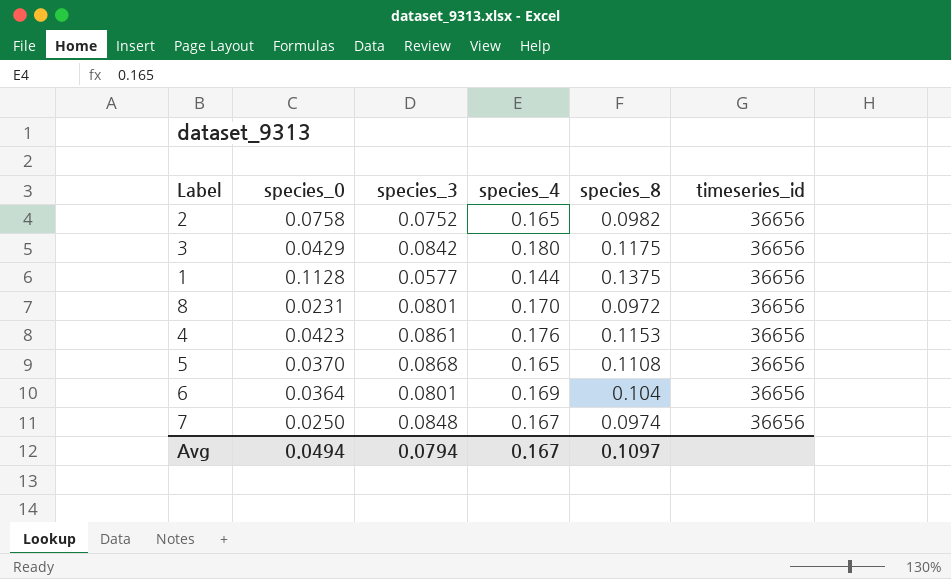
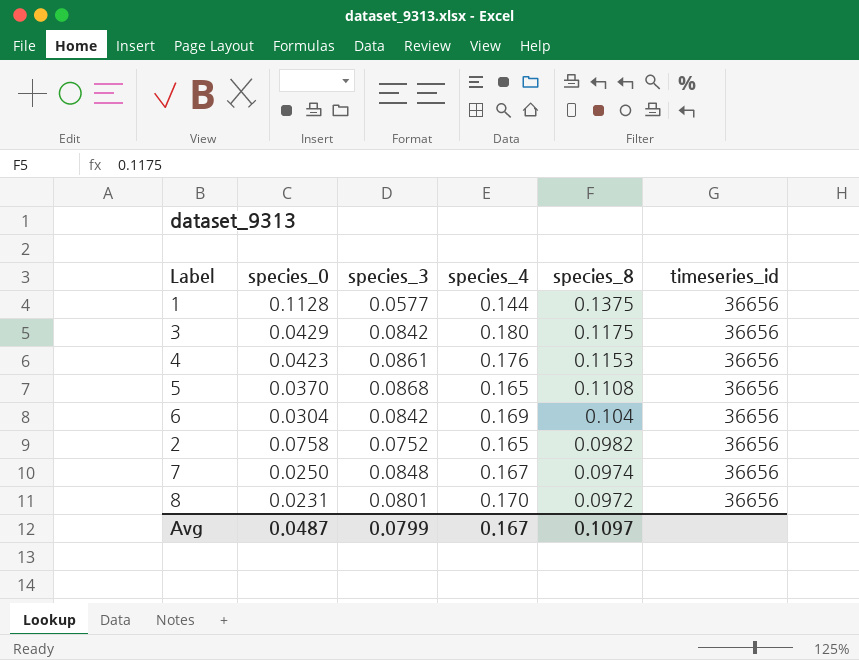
row order: none -> species_8 descending
6 | species_0: 0.0364 -> 0.0304
6 | species_3: 0.0801 -> 0.0842
Avg | species_0: 0.0494 -> 0.0487
Avg | species_3: 0.0794 -> 0.0799

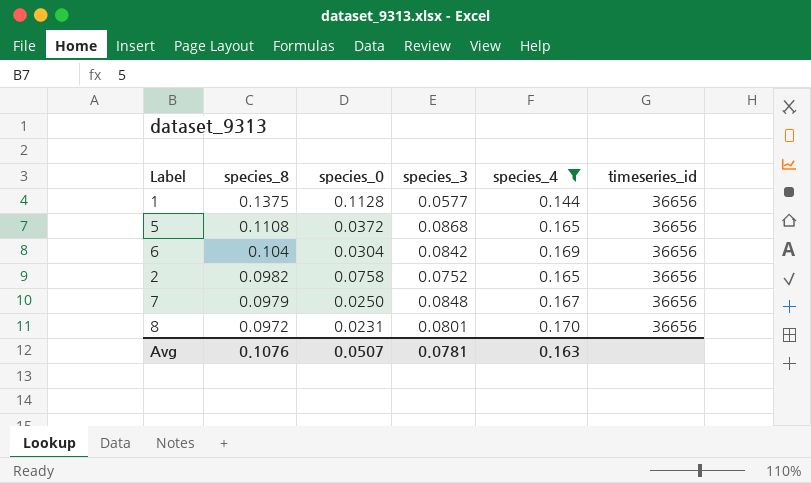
filter: none -> species_4 <= 0.170
column species_8 | position: 5 -> 2
5 | species_0: 0.0370 -> 0.0372
7 | species_8: 0.0974 -> 0.0979
Avg | species_8: 0.1097 -> 0.1076
Avg | species_0: 0.0487 -> 0.0507
Avg | species_3: 0.0799 -> 0.0781
Avg | species_4: 0.167 -> 0.163

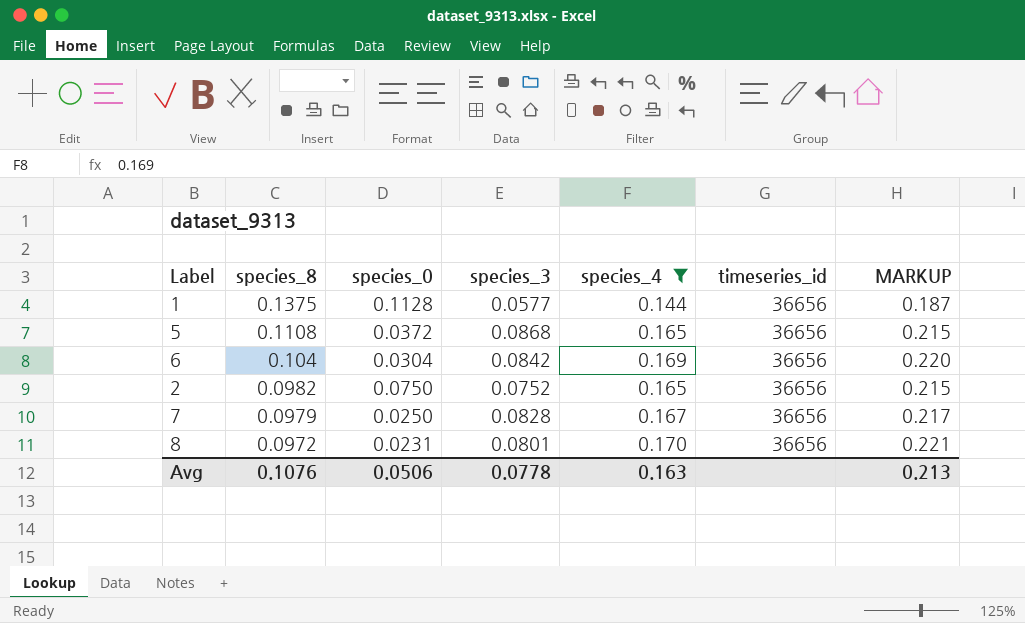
column MARKUP | formula: none -> [species_4] * 1.3
2 | species_0: 0.0758 -> 0.0750
7 | species_3: 0.0848 -> 0.0828
Avg | species_0: 0.0507 -> 0.0506
Avg | species_3: 0.0781 -> 0.0778

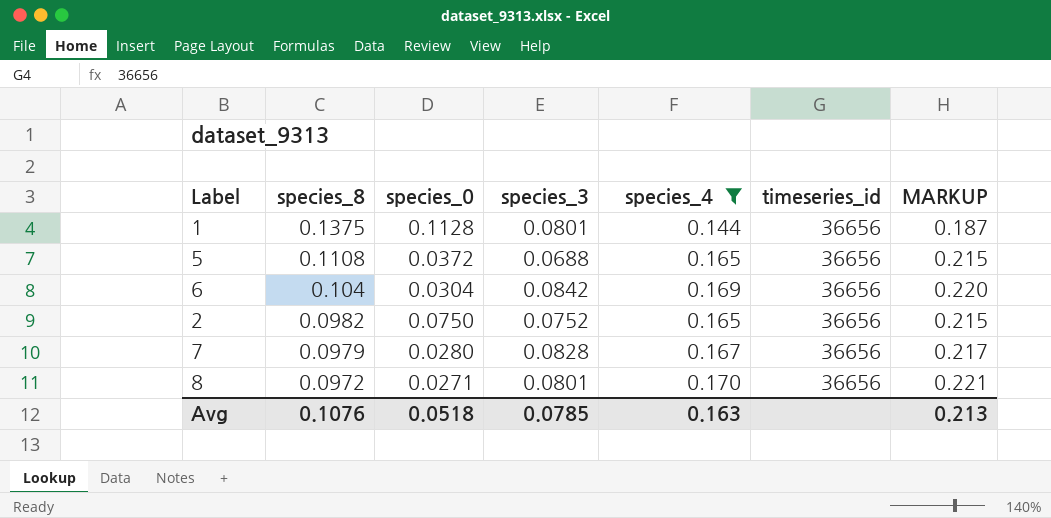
1 | species_3: 0.0577 -> 0.0801
5 | species_3: 0.0868 -> 0.0688
7 | species_0: 0.0250 -> 0.0280
8 | species_0: 0.0231 -> 0.0271
Avg | species_0: 0.0506 -> 0.0518
Avg | species_3: 0.0778 -> 0.0785

